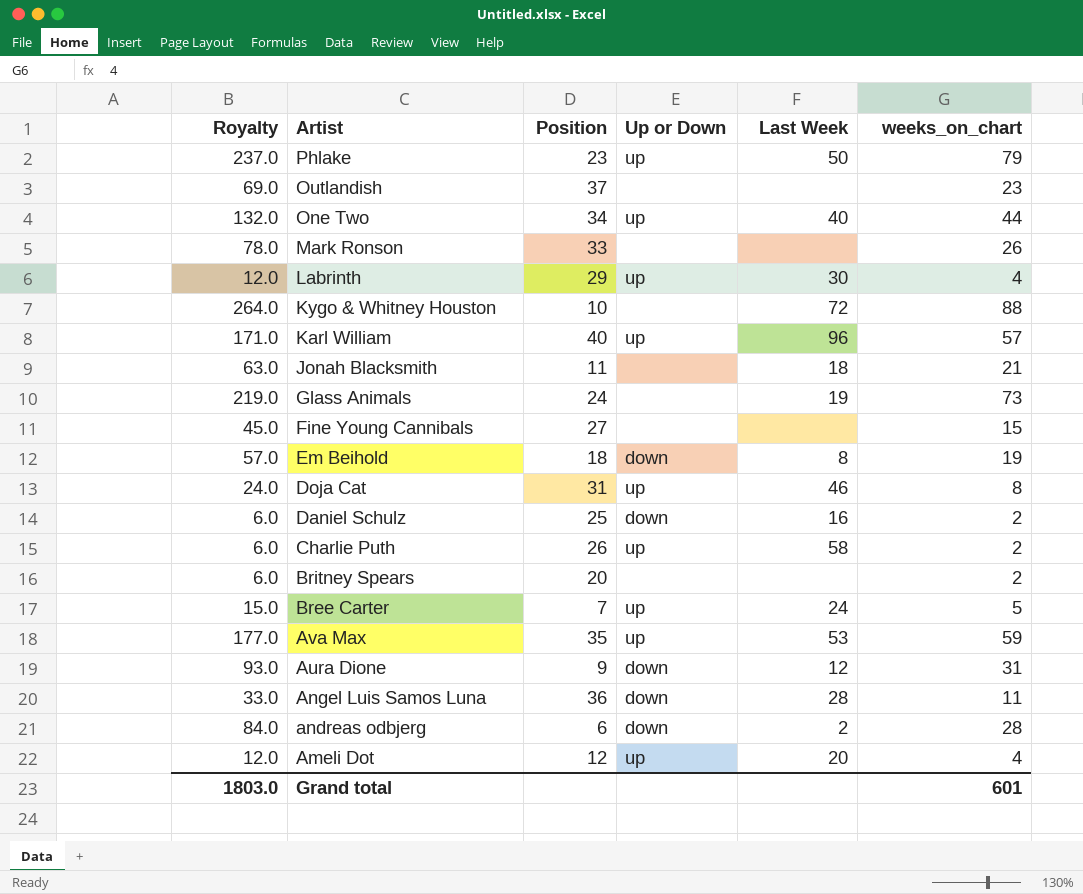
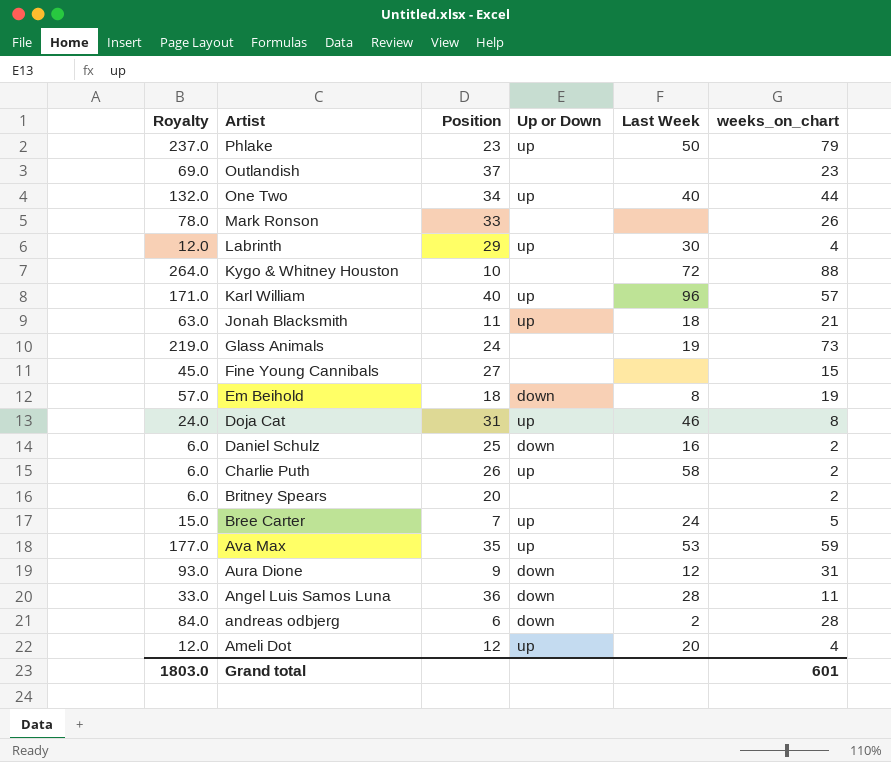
Jonah Blacksmith | Up or Down: none -> up

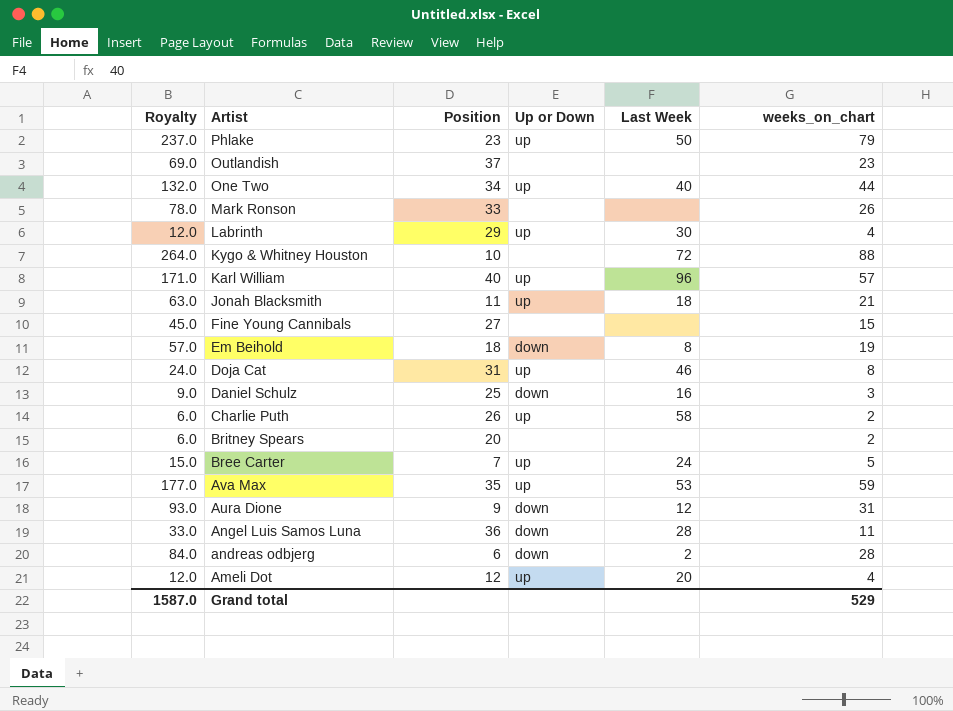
row Glass Animals: 219.0 | 24 | none | 19 | 73 -> none
Daniel Schulz | Royalty: 6.0 -> 9.0
Daniel Schulz | weeks_on_chart: 2 -> 3
Grand total | Royalty: 1803.0 -> 1587.0
Grand total | weeks_on_chart: 601 -> 529

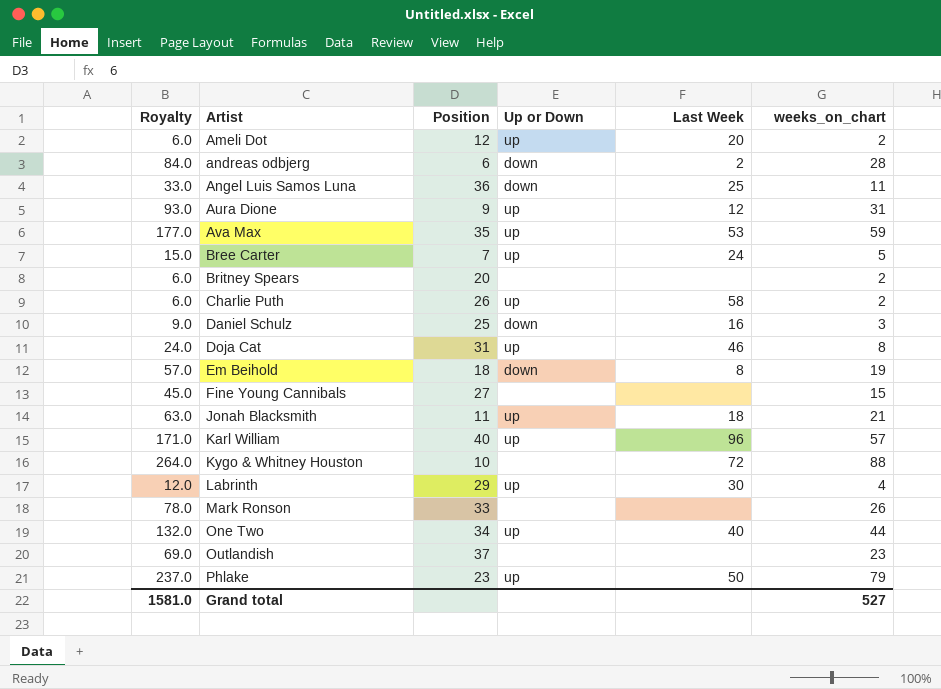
row order: Artist descending -> Artist ascending
Ameli Dot | Royalty: 12.0 -> 6.0
Ameli Dot | weeks_on_chart: 4 -> 2
Angel Luis Samos Luna | Last Week: 28 -> 25
Aura Dione | Up or Down: down -> up
Grand total | Royalty: 1587.0 -> 1581.0
Grand total | weeks_on_chart: 529 -> 527

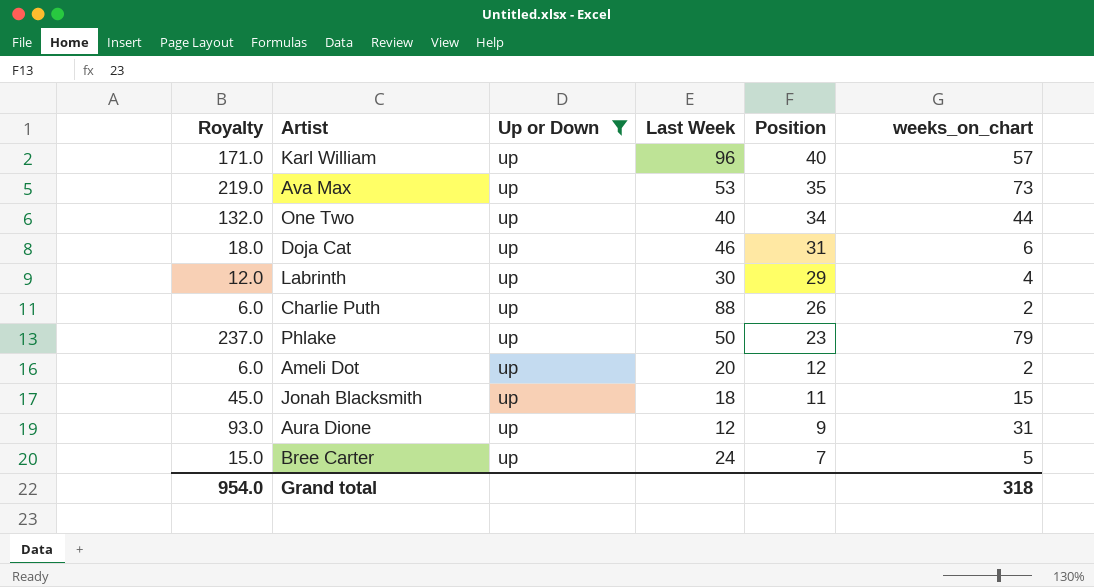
filter: none -> Up or Down = up
row order: Artist ascending -> Position descending
column Position | position: 3 -> 5
Ava Max | Royalty: 177.0 -> 219.0
Ava Max | weeks_on_chart: 59 -> 73
Doja Cat | Royalty: 24.0 -> 18.0
Doja Cat | weeks_on_chart: 8 -> 6
Charlie Puth | Last Week: 58 -> 88
Jonah Blacksmith | Royalty: 63.0 -> 45.0
Jonah Blacksmith | weeks_on_chart: 21 -> 15
Grand total | Royalty: 1581.0 -> 954.0
Grand total | weeks_on_chart: 527 -> 318

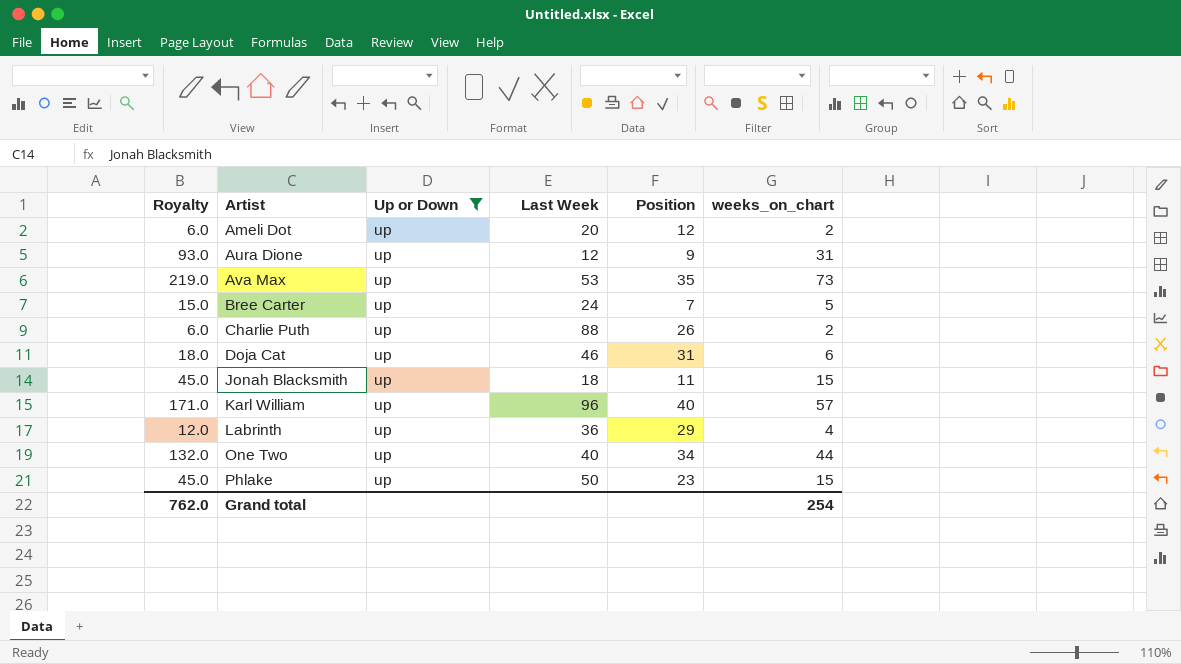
row order: Position descending -> Artist ascending
Labrinth | Last Week: 30 -> 36
Phlake | Royalty: 237.0 -> 45.0
Phlake | weeks_on_chart: 79 -> 15
Grand total | Royalty: 954.0 -> 762.0
Grand total | weeks_on_chart: 318 -> 254

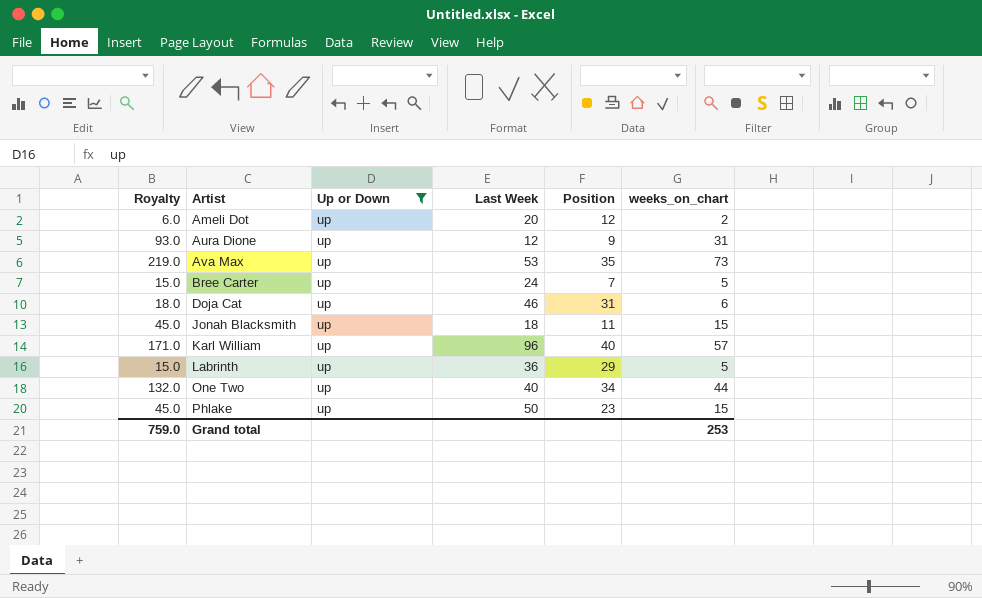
row Charlie Puth: 6.0 | up | 88 | 26 | 2 -> none
Labrinth | Royalty: 12.0 -> 15.0
Labrinth | weeks_on_chart: 4 -> 5
Grand total | Royalty: 762.0 -> 759.0
Grand total | weeks_on_chart: 254 -> 253

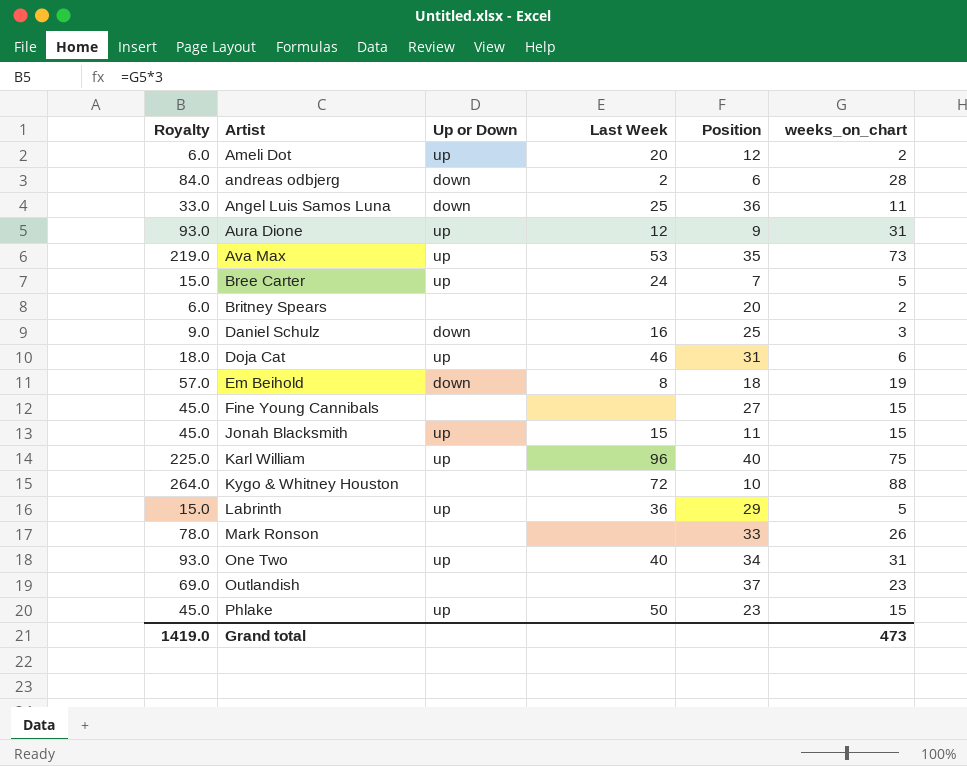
filter: Up or Down = up -> none
Jonah Blacksmith | Last Week: 18 -> 15
Karl William | Royalty: 171.0 -> 225.0
Karl William | weeks_on_chart: 57 -> 75
One Two | Royalty: 132.0 -> 93.0
One Two | weeks_on_chart: 44 -> 31
Grand total | Royalty: 759.0 -> 1419.0
Grand total | weeks_on_chart: 253 -> 473

